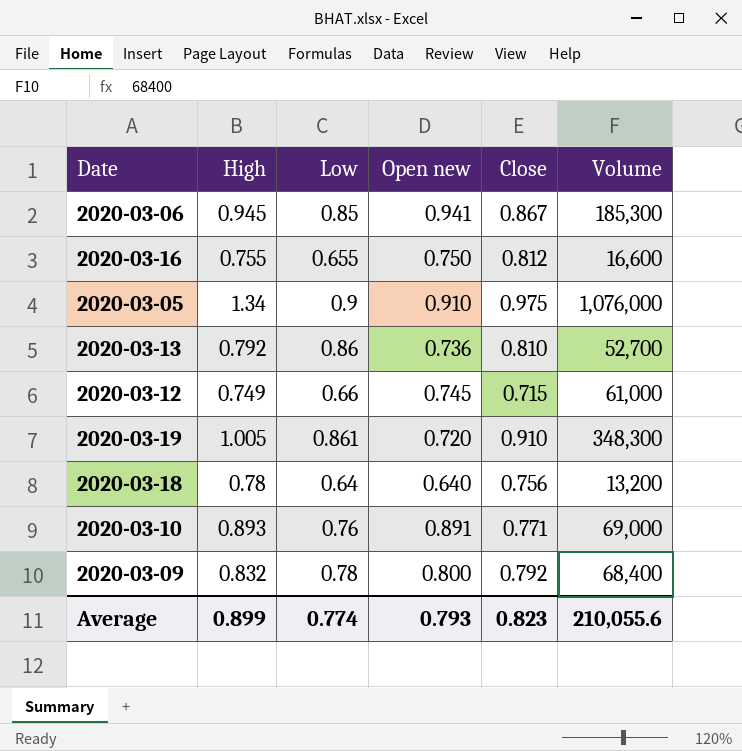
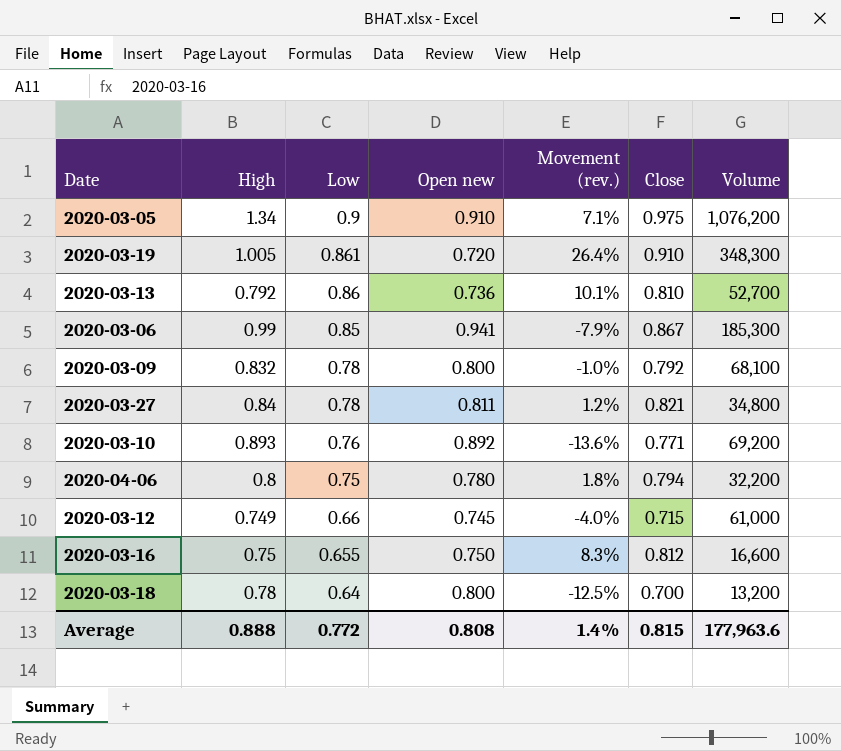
row order: none -> Low descending
column Movement (rev.) | formula: none -> ([Close] - [Open new]) / [Open new]
2020-03-05 | Volume: 1,076,000 -> 1,076,200
2020-03-06 | High: 0.945 -> 0.99
2020-03-09 | Volume: 68,400 -> 68,100
row 2020-03-27: none -> 0.84 | 0.78 | 0.811 | 1.2% | 0.821 | 34,800
2020-03-10 | Open new: 0.891 -> 0.892
2020-03-10 | Volume: 69,000 -> 69,200
row 2020-04-06: none -> 0.8 | 0.75 | 0.780 | 1.8% | 0.794 | 32,200
2020-03-16 | High: 0.755 -> 0.75
2020-03-18 | Open new: 0.640 -> 0.800
2020-03-18 | Close: 0.756 -> 0.700
Average | High: 0.899 -> 0.888
Average | Low: 0.774 -> 0.772
Average | Open new: 0.793 -> 0.808
Average | Close: 0.823 -> 0.815
Average | Volume: 210,055.6 -> 177,963.6

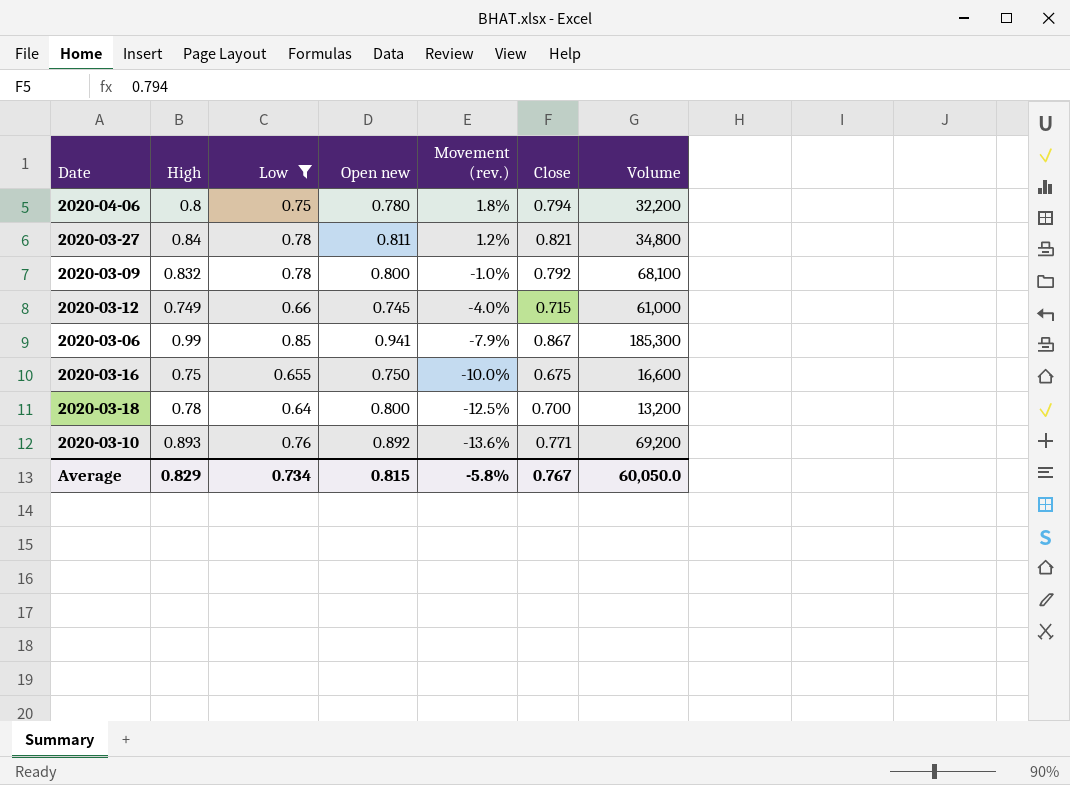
filter: none -> Low <= 0.85
row order: Low descending -> Movement (rev.) descending
2020-03-16 | Movement (rev.): 8.3% -> -10.0%
2020-03-16 | Close: 0.812 -> 0.675
Average | High: 0.888 -> 0.829
Average | Low: 0.772 -> 0.734
Average | Open new: 0.808 -> 0.815
Average | Movement (rev.): 1.4% -> -5.8%
Average | Close: 0.815 -> 0.767
Average | Volume: 177,963.6 -> 60,050.0

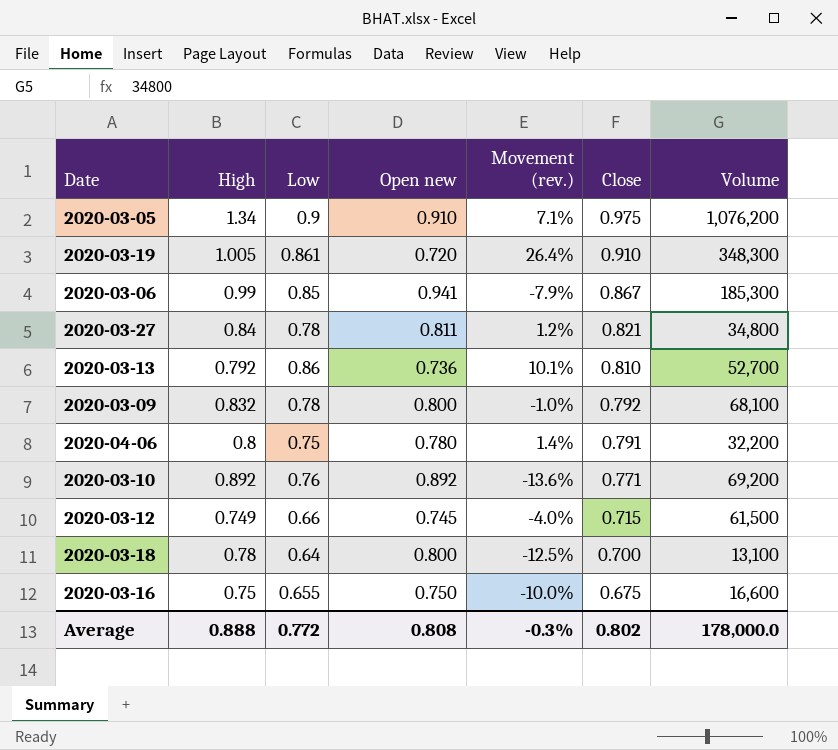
filter: Low <= 0.85 -> none
row order: Movement (rev.) descending -> Close descending
2020-04-06 | Movement (rev.): 1.8% -> 1.4%
2020-04-06 | Close: 0.794 -> 0.791
2020-03-10 | High: 0.893 -> 0.892
2020-03-12 | Volume: 61,000 -> 61,500
2020-03-18 | Volume: 13,200 -> 13,100
Average | High: 0.829 -> 0.888
Average | Low: 0.734 -> 0.772
Average | Open new: 0.815 -> 0.808
Average | Movement (rev.): -5.8% -> -0.3%
Average | Close: 0.767 -> 0.802
Average | Volume: 60,050.0 -> 178,000.0

